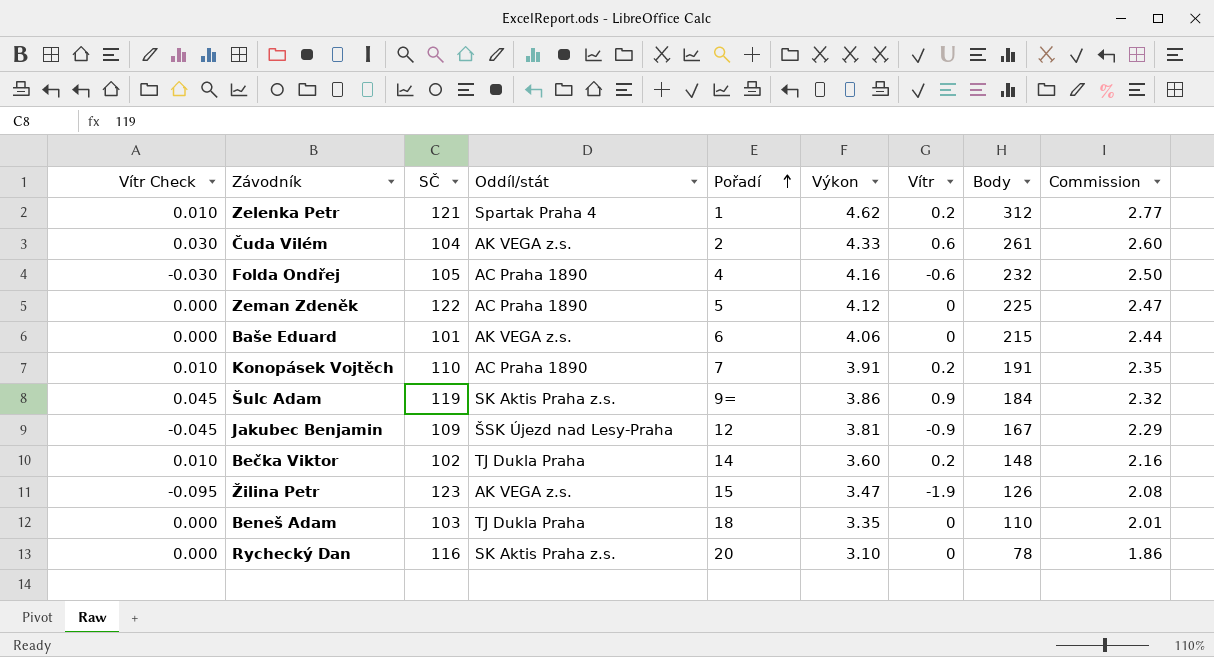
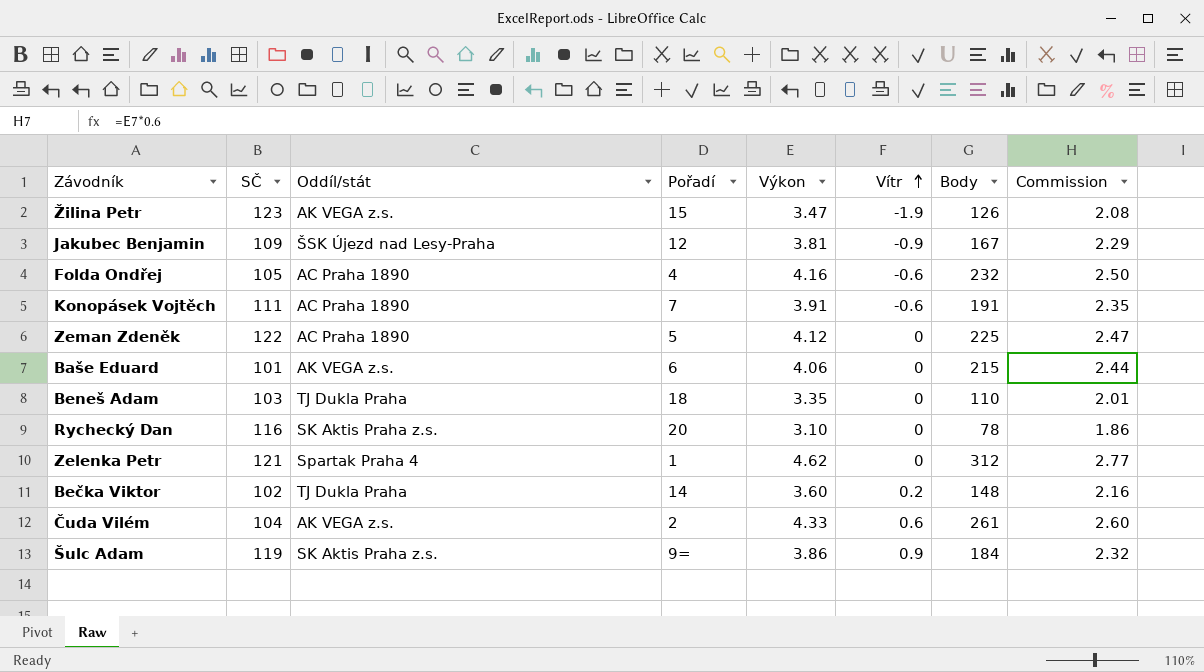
row order: Pořadí ascending -> Vítr ascending
column Vítr Check | formula: [Vítr] * 0.05 -> none
Konopásek Vojtěch | SČ: 110 -> 111
Konopásek Vojtěch | Vítr: 0.2 -> -0.6
Zelenka Petr | Vítr: 0.2 -> 0

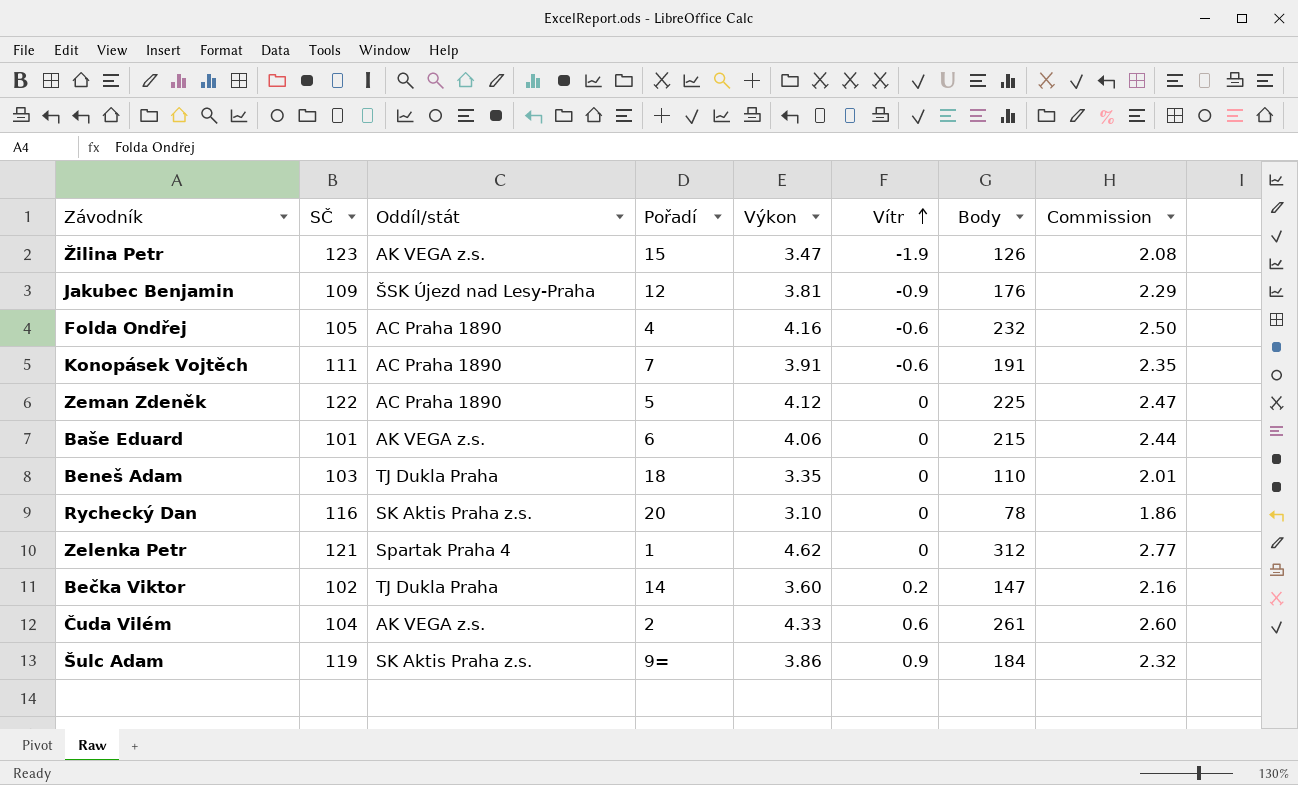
Jakubec Benjamin | Body: 167 -> 176
Bečka Viktor | Body: 148 -> 147

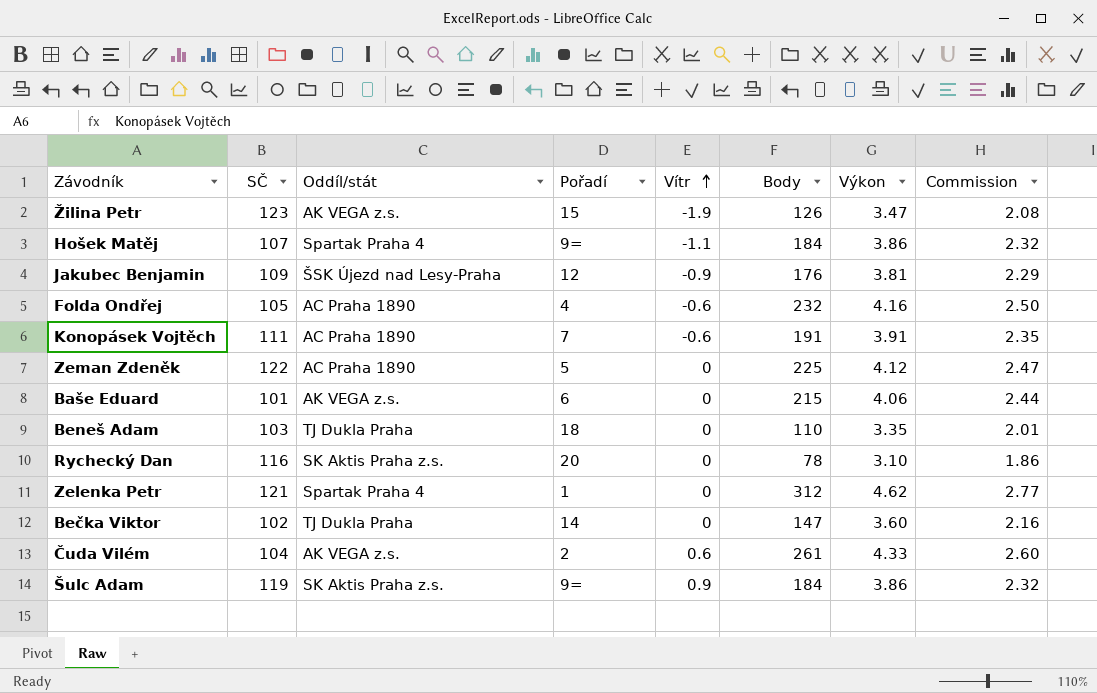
column Výkon | position: 5 -> 7
row Hošek Matěj: none -> 107 | Spartak Praha 4 | 9= | -1.1 | 184 | 3.86 | 2.32
Bečka Viktor | Vítr: 0.2 -> 0

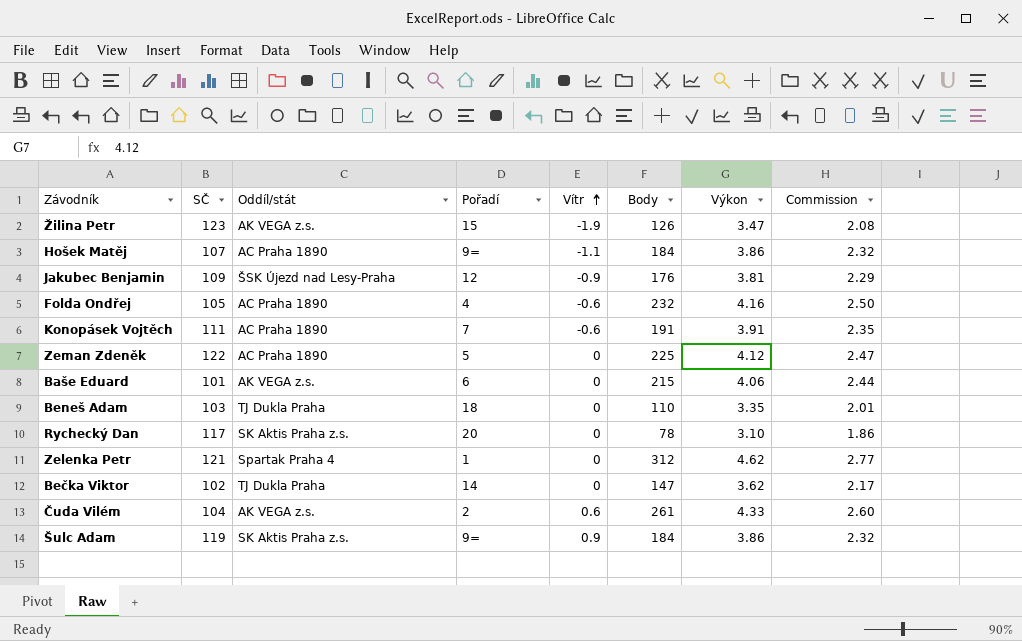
Hošek Matěj | Oddíl/stát: Spartak Praha 4 -> AC Praha 1890
Rychecký Dan | SČ: 116 -> 117
Bečka Viktor | Výkon: 3.60 -> 3.62
Bečka Viktor | Commission: 2.16 -> 2.17

